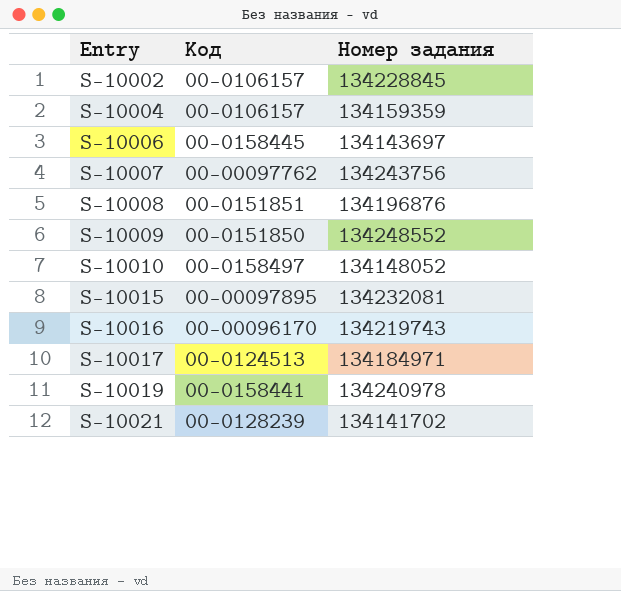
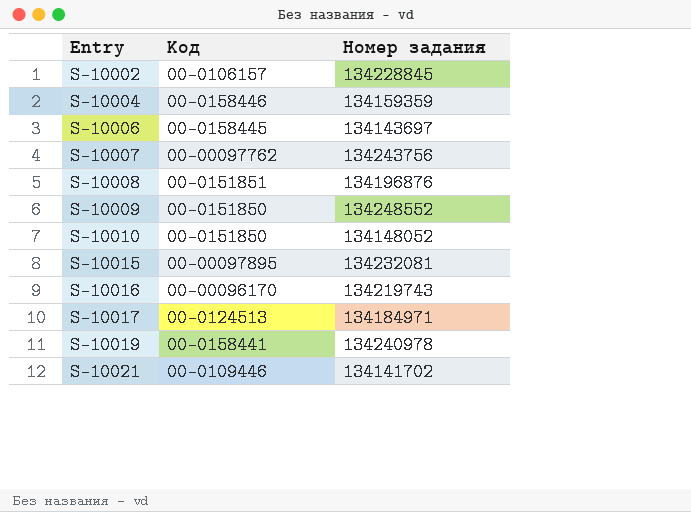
S-10004 | Код: 00-0106157 -> 00-0158446
S-10010 | Код: 00-0158497 -> 00-0151850
S-10021 | Код: 00-0128239 -> 00-0109446

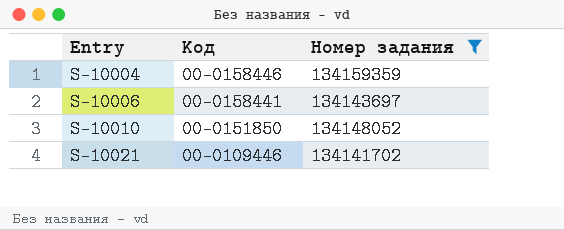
filter: none -> Номер задания <= 134159359
S-10006 | Код: 00-0158445 -> 00-0158441

